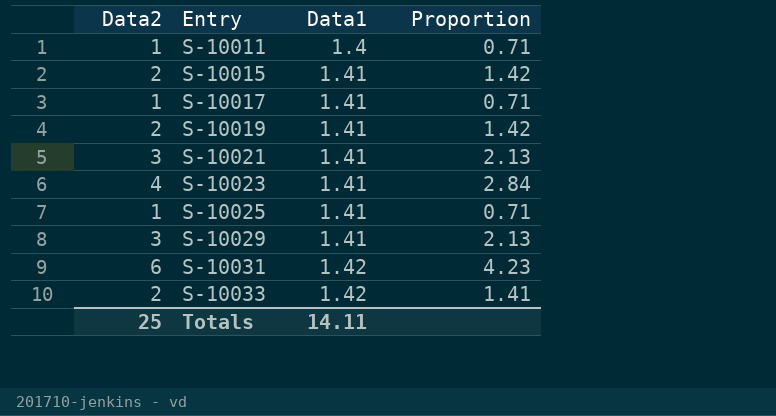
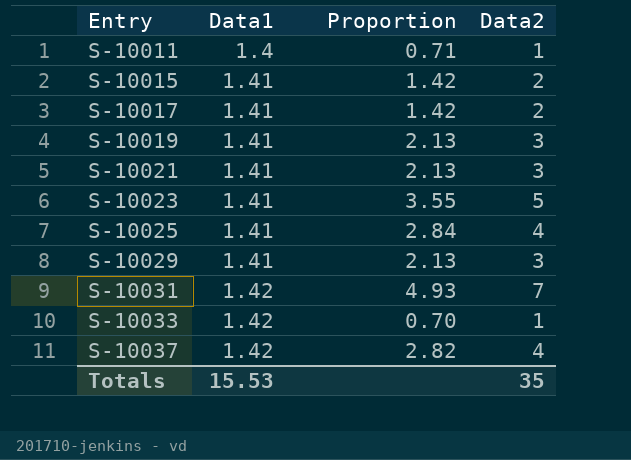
column Data2 | position: 1 -> 4
S-10017 | Proportion: 0.71 -> 1.42
S-10017 | Data2: 1 -> 2
S-10019 | Proportion: 1.42 -> 2.13
S-10019 | Data2: 2 -> 3
S-10023 | Proportion: 2.84 -> 3.55
S-10023 | Data2: 4 -> 5
S-10025 | Proportion: 0.71 -> 2.84
S-10025 | Data2: 1 -> 4
S-10031 | Proportion: 4.23 -> 4.93
S-10031 | Data2: 6 -> 7
S-10033 | Proportion: 1.41 -> 0.70
S-10033 | Data2: 2 -> 1
row S-10037: none -> 1.42 | 2.82 | 4
Totals | Data1: 14.11 -> 15.53
Totals | Data2: 25 -> 35

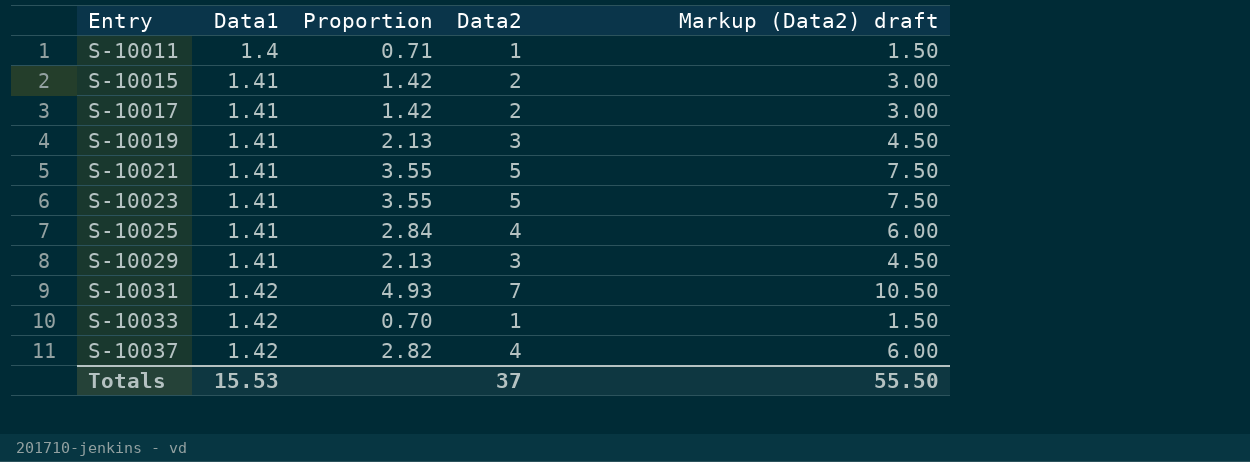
column Markup (Data2) draft | formula: none -> [Data2] * 1.5
S-10021 | Proportion: 2.13 -> 3.55
S-10021 | Data2: 3 -> 5
Totals | Data2: 35 -> 37

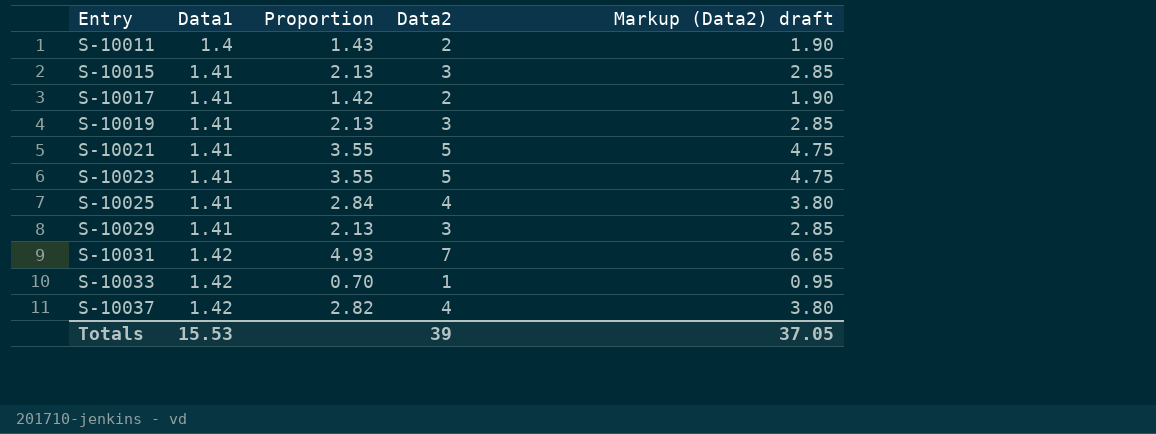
column Markup (Data2) draft | formula: [Data2] * 1.5 -> [Data2] * 0.95
S-10011 | Proportion: 0.71 -> 1.43
S-10011 | Data2: 1 -> 2
S-10015 | Proportion: 1.42 -> 2.13
S-10015 | Data2: 2 -> 3
Totals | Data2: 37 -> 39
Totals | Markup (Data2) draft: 55.50 -> 37.05

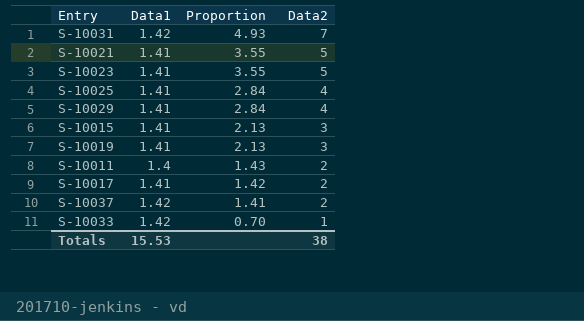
row order: Entry ascending -> Proportion descending
column Markup (Data2) draft | formula: [Data2] * 0.95 -> none
S-10029 | Proportion: 2.13 -> 2.84
S-10029 | Data2: 3 -> 4
S-10037 | Proportion: 2.82 -> 1.41
S-10037 | Data2: 4 -> 2
Totals | Data2: 39 -> 38

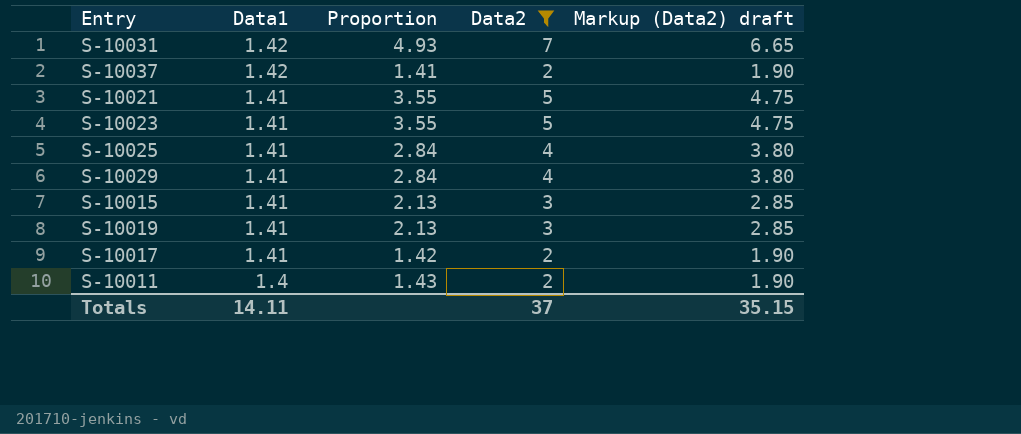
filter: none -> Data2 != 1
row order: Proportion descending -> Data1 descending
column Markup (Data2) draft | formula: none -> [Data2] * 0.95
Totals | Data1: 15.53 -> 14.11
Totals | Data2: 38 -> 37

